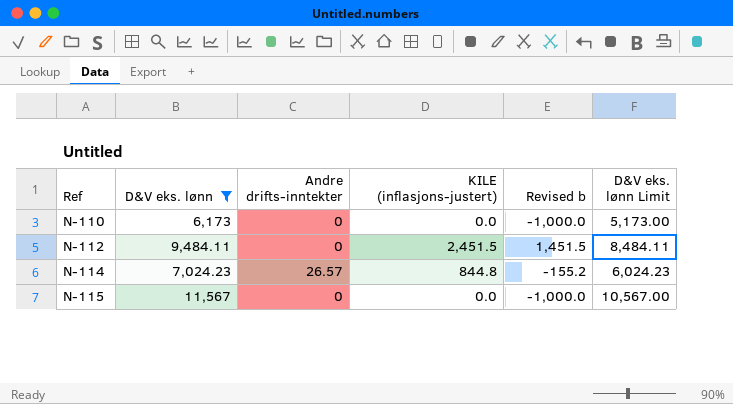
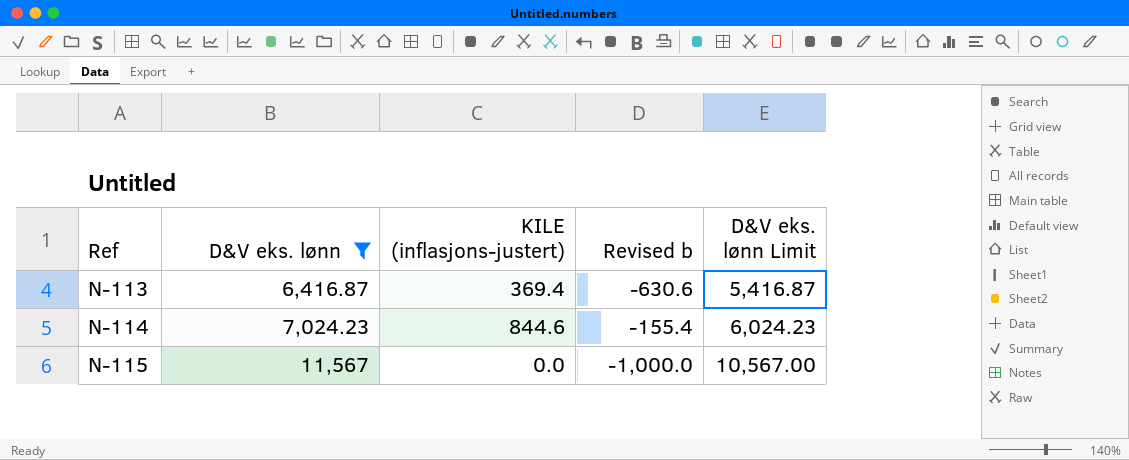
column Andre drifts-inntekter | position: 3 -> none
row N-110: 6,173 | 0 | 0.0 | -1,000.0 | 5,173.00 -> none
row N-112: 9,484.11 | 0 | 2,451.5 | 1,451.5 | 8,484.11 -> none
row N-113: none -> 6,416.87 | 369.4 | -630.6 | 5,416.87
N-114 | KILE (inflasjons-justert): 844.8 -> 844.6
N-114 | Revised b: -155.2 -> -155.4

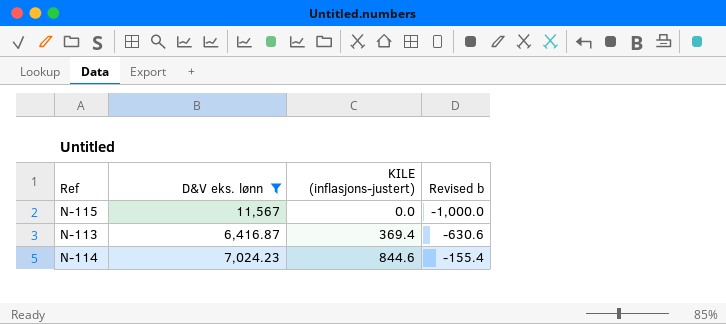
row order: Ref ascending -> KILE (inflasjons-justert) ascending
column D&V eks. lønn Limit | formula: [D&V eks. lønn] - 1000 -> none

